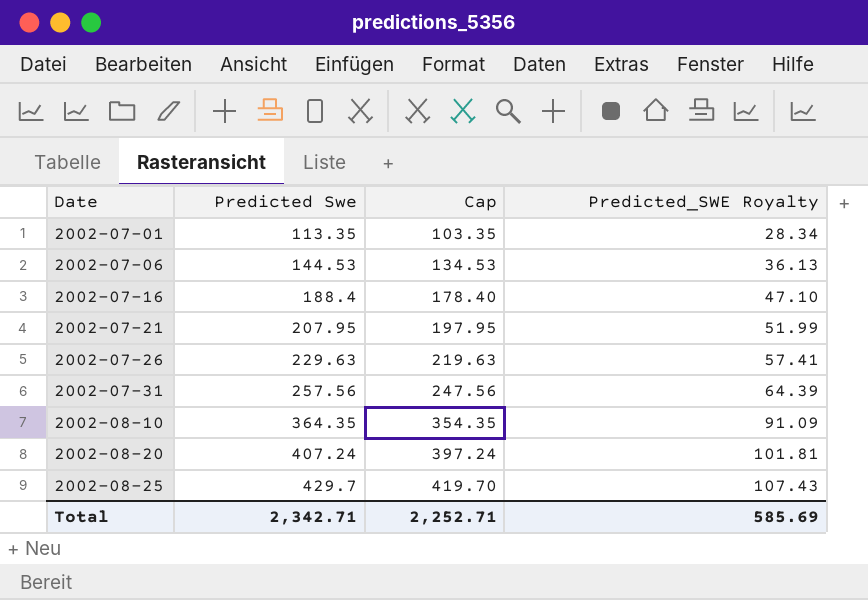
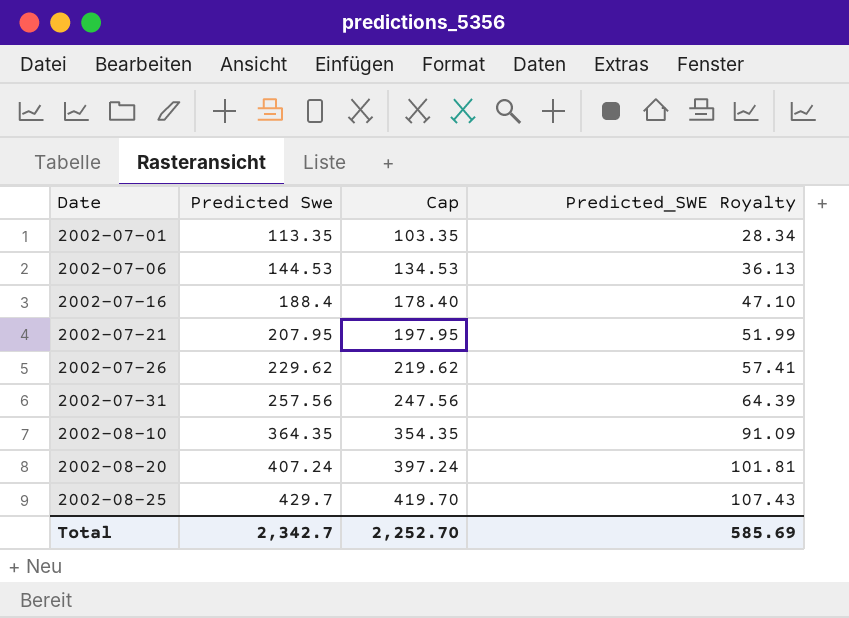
2002-07-26 | Predicted Swe: 229.63 -> 229.62
2002-07-26 | Cap: 219.63 -> 219.62
Total | Predicted Swe: 2,342.71 -> 2,342.7
Total | Cap: 2,252.71 -> 2,252.70

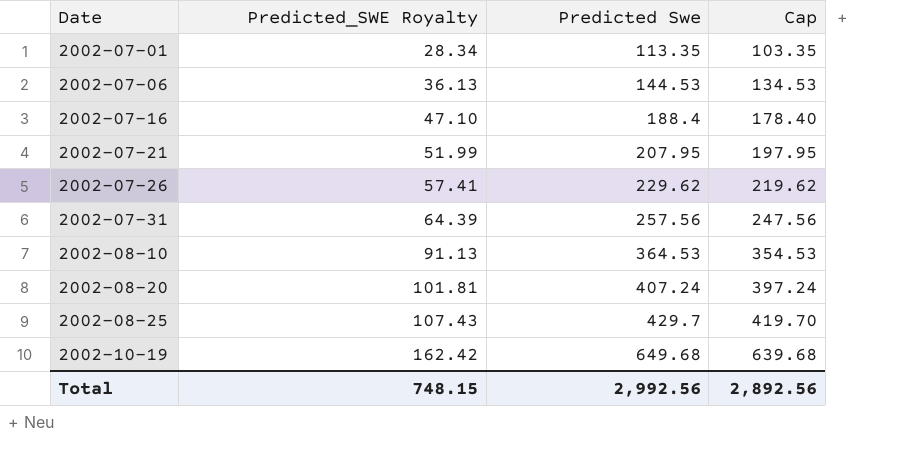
column Predicted_SWE Royalty | position: 4 -> 2
2002-08-10 | Predicted_SWE Royalty: 91.09 -> 91.13
2002-08-10 | Predicted Swe: 364.35 -> 364.53
2002-08-10 | Cap: 354.35 -> 354.53
row 2002-10-19: none -> 162.42 | 649.68 | 639.68
Total | Predicted_SWE Royalty: 585.69 -> 748.15
Total | Predicted Swe: 2,342.7 -> 2,992.56
Total | Cap: 2,252.70 -> 2,892.56

